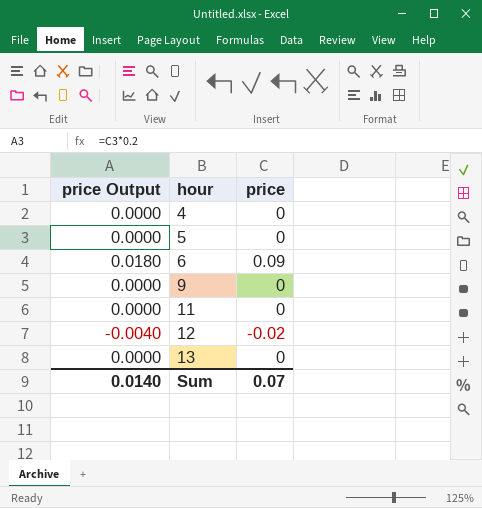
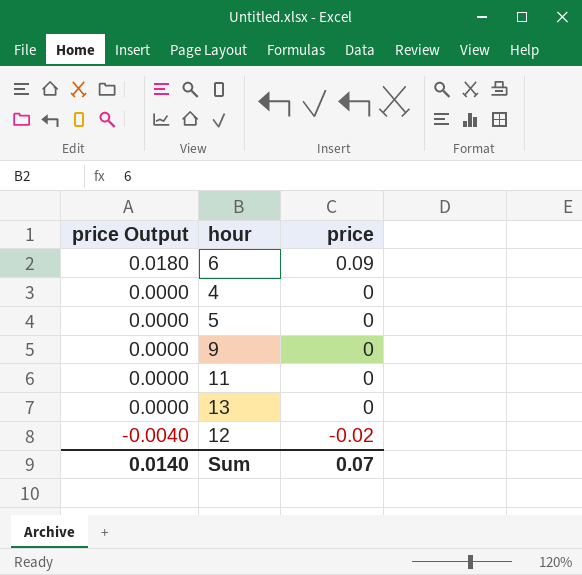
row order: hour ascending -> price Output descending

